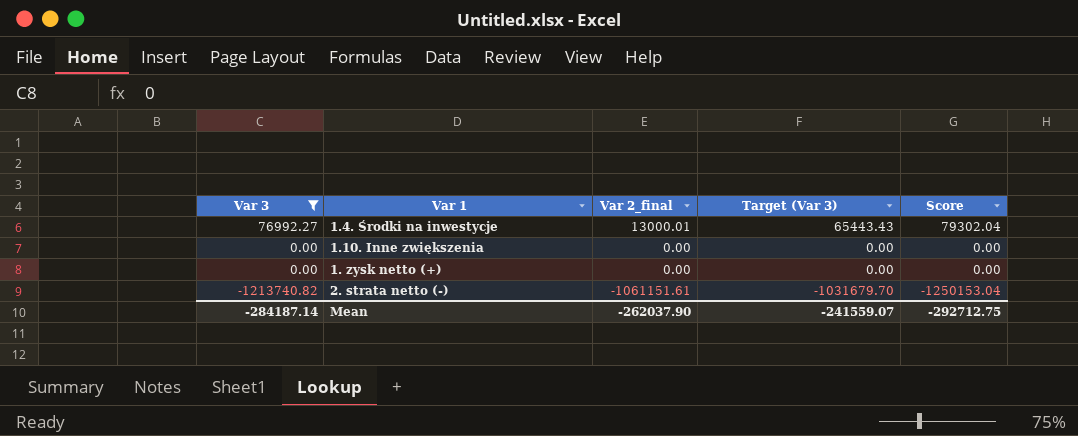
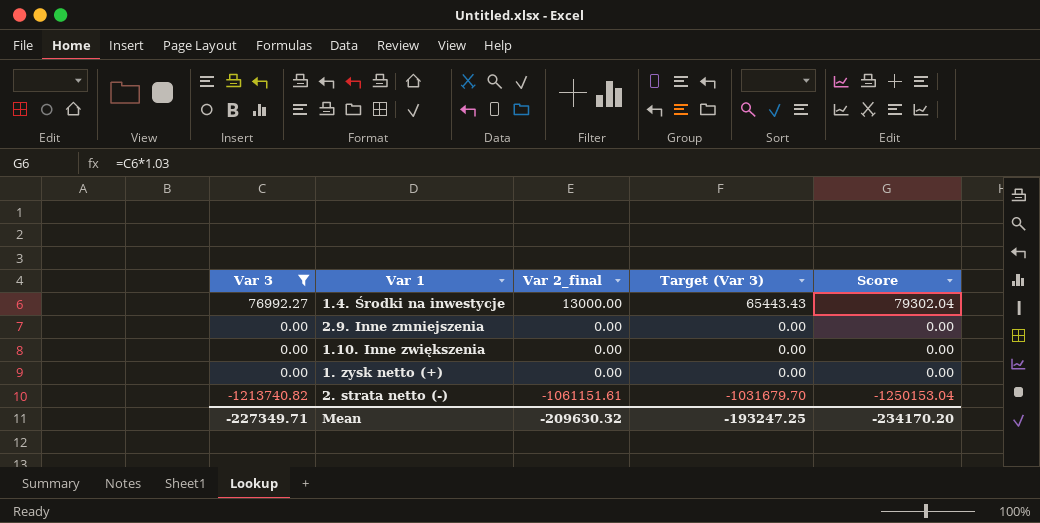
1.4. Środki na inwestycje | Var 2_final: 13000.01 -> 13000.00
row 2.9. Inne zmniejszenia: none -> 0.00 | 0.00 | 0.00 | 0.00
Mean | Var 3: -284187.14 -> -227349.71
Mean | Var 2_final: -262037.90 -> -209630.32
Mean | Target (Var 3): -241559.07 -> -193247.25
Mean | Score: -292712.75 -> -234170.20

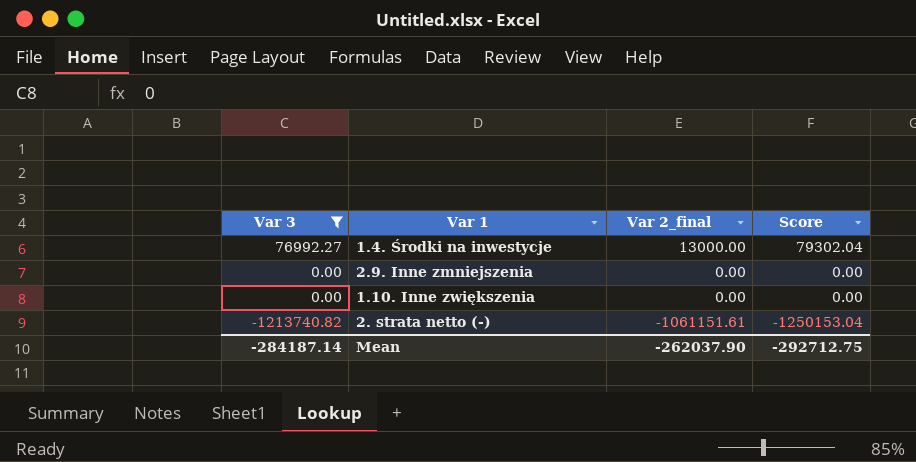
column Target (Var 3) | formula: [Var 3] * 0.85 -> none
row 1. zysk netto (+): 0.00 | 0.00 | 0.00 | 0.00 -> none
Mean | Var 3: -227349.71 -> -284187.14
Mean | Var 2_final: -209630.32 -> -262037.90
Mean | Score: -234170.20 -> -292712.75

